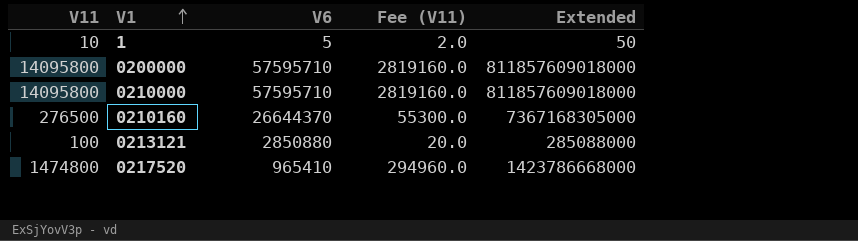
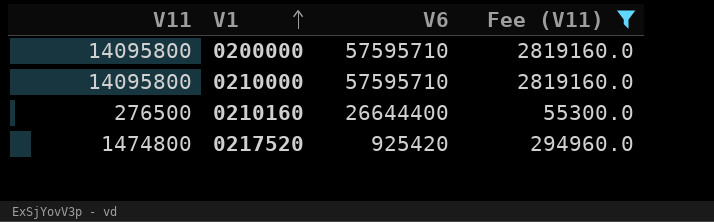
filter: none -> Fee (V11) >= 55300.0
column Extended | formula: [V11] * [V6] -> none
0210160 | V6: 26644370 -> 26644400
0217520 | V6: 965410 -> 925420

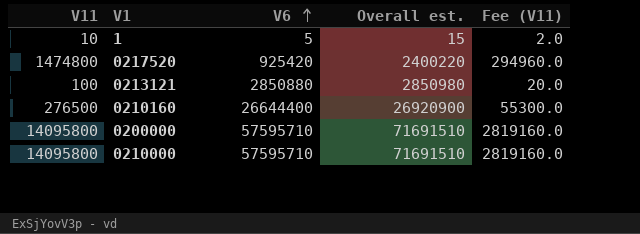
filter: Fee (V11) >= 55300.0 -> none
row order: V1 ascending -> V6 ascending
column Overall est. | formula: none -> [V11] + [V6]

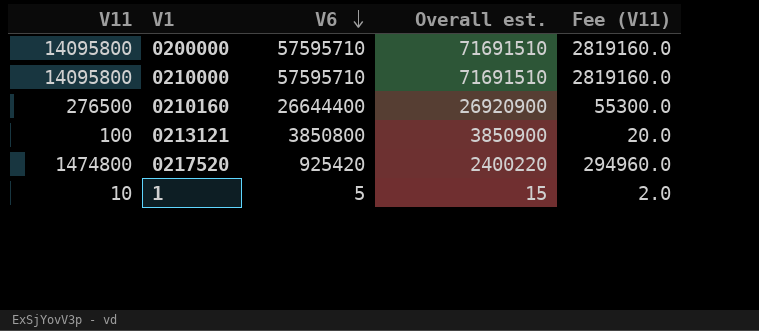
row order: V6 ascending -> V6 descending
0213121 | V6: 2850880 -> 3850800
0213121 | Overall est.: 2850980 -> 3850900

